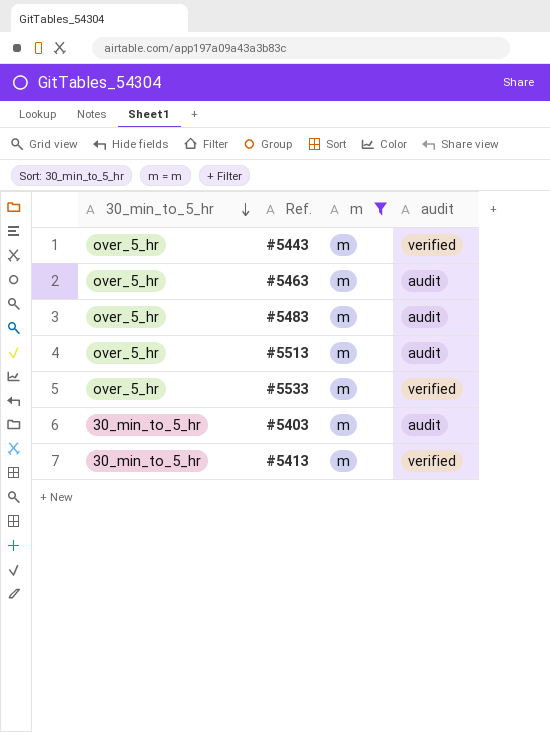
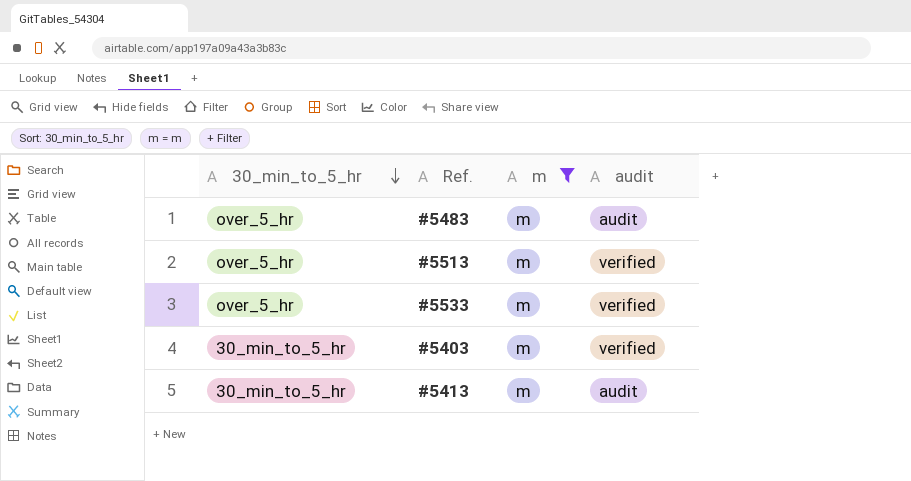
row #5443: over_5_hr | m | verified -> none
row #5463: over_5_hr | m | audit -> none
#5513 | audit: audit -> verified
#5403 | audit: audit -> verified
#5413 | audit: verified -> audit

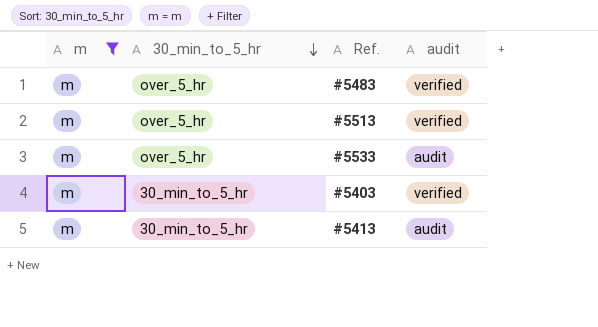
column m | position: 3 -> 1
#5483 | audit: audit -> verified
#5533 | audit: verified -> audit

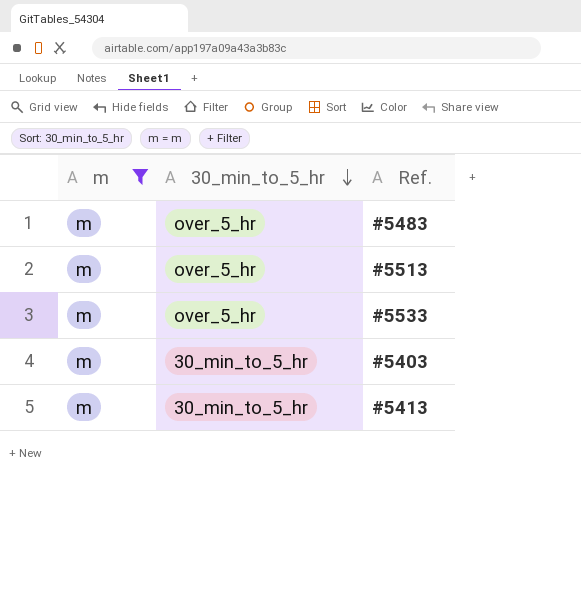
column audit | position: 4 -> none

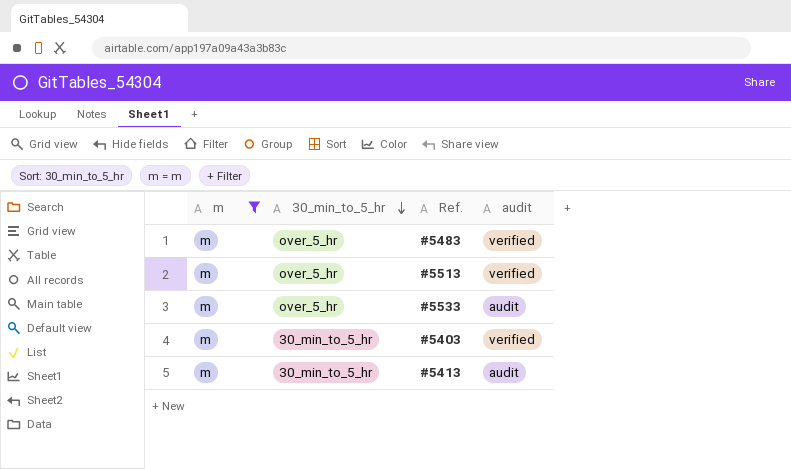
column audit | position: none -> 4

